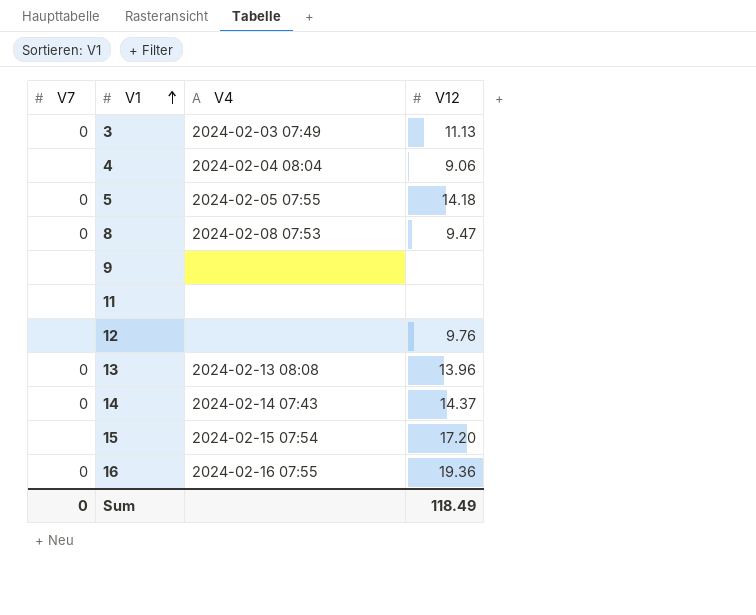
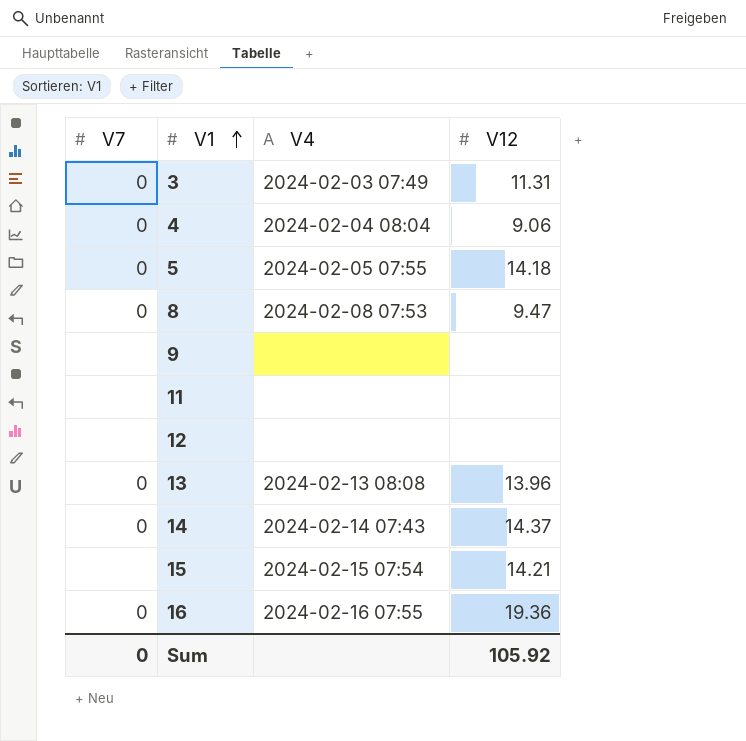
3 | V12: 11.13 -> 11.31
4 | V7: none -> 0
12 | V12: 9.76 -> none
15 | V12: 17.20 -> 14.21
Sum | V12: 118.49 -> 105.92

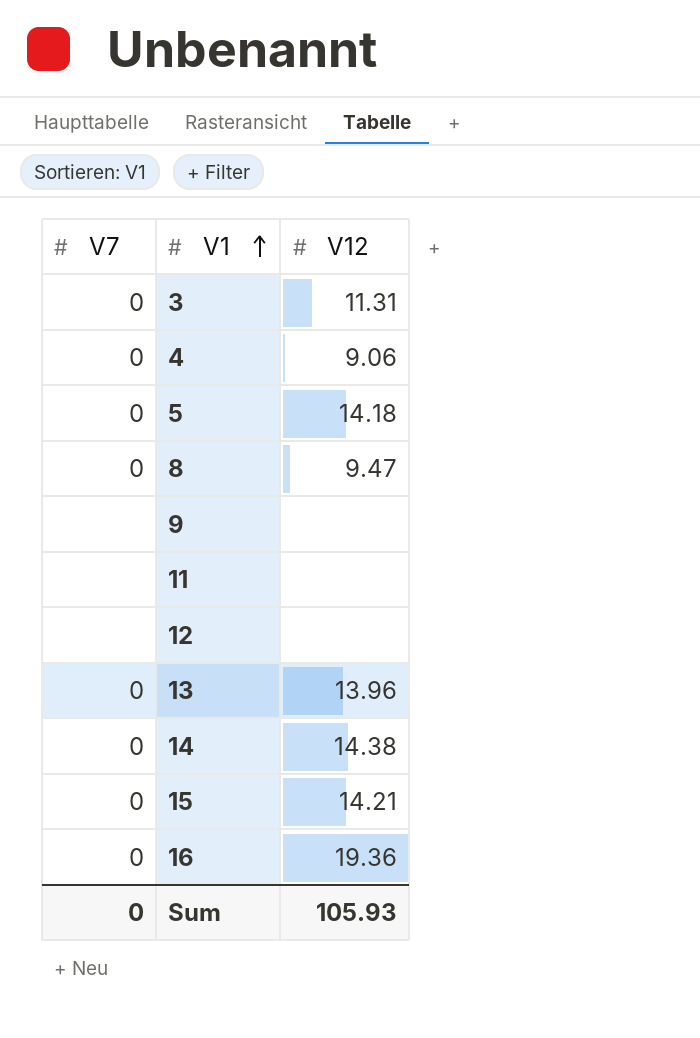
column V4 | position: 3 -> none
14 | V12: 14.37 -> 14.38
15 | V7: none -> 0
Sum | V12: 105.92 -> 105.93

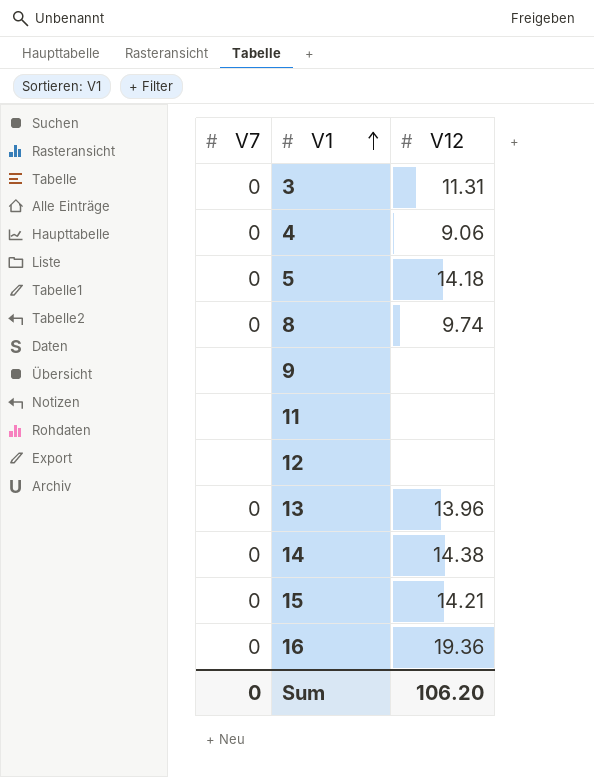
8 | V12: 9.47 -> 9.74
Sum | V12: 105.93 -> 106.20

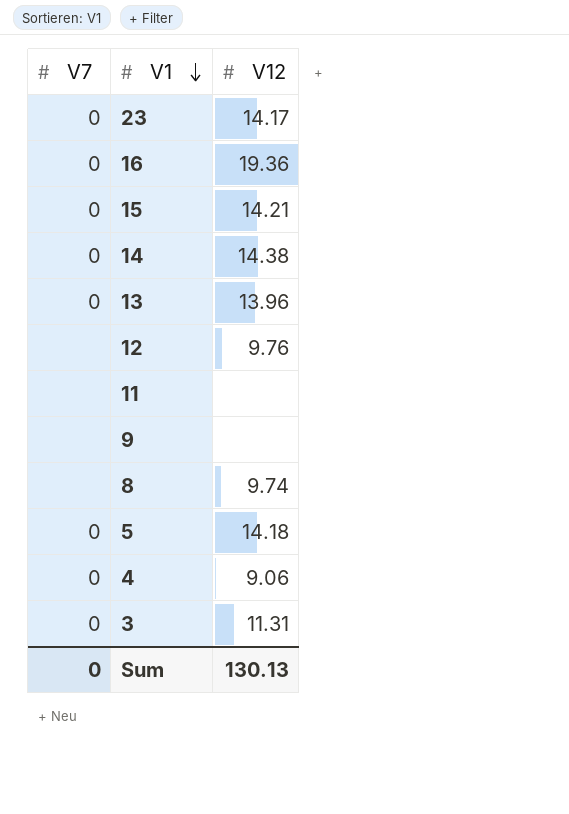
row order: V1 ascending -> V1 descending
row 23: none -> 0 | 14.17
12 | V12: none -> 9.76
8 | V7: 0 -> none
Sum | V12: 106.20 -> 130.13

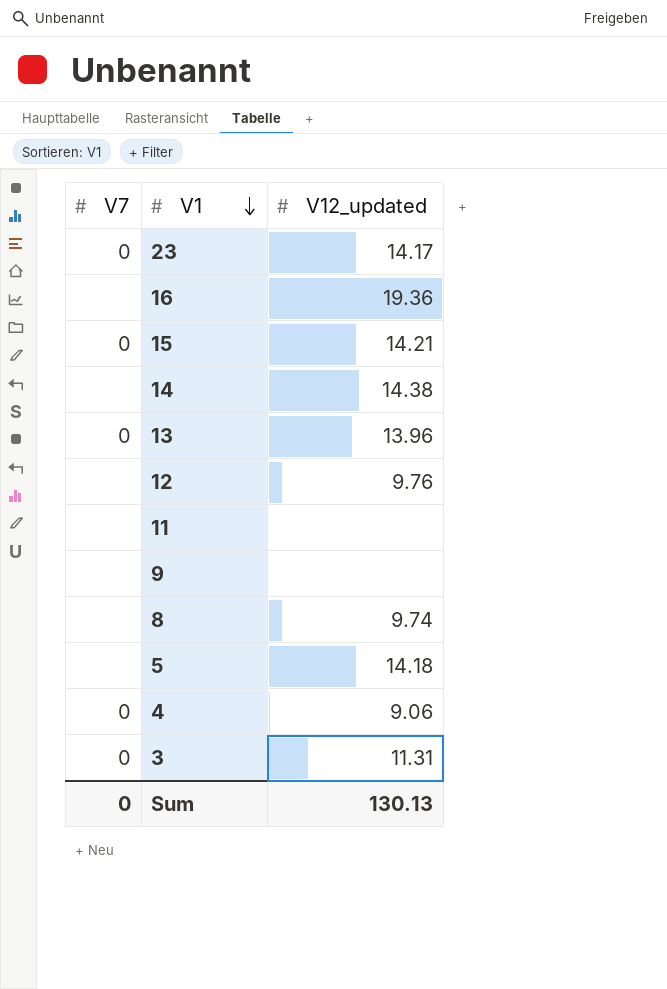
column name: V12 -> V12_updated
16 | V7: 0 -> none
14 | V7: 0 -> none
5 | V7: 0 -> none

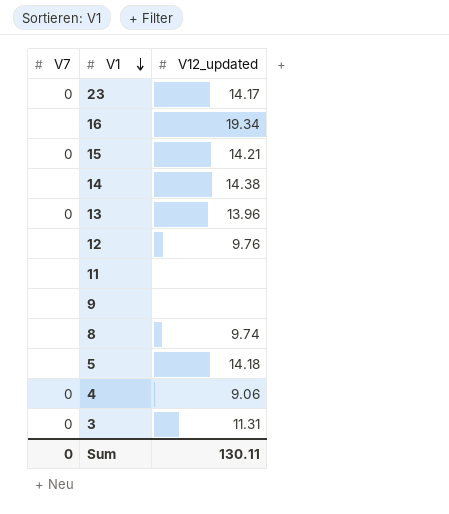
16 | V12_updated: 19.36 -> 19.34
Sum | V12_updated: 130.13 -> 130.11

